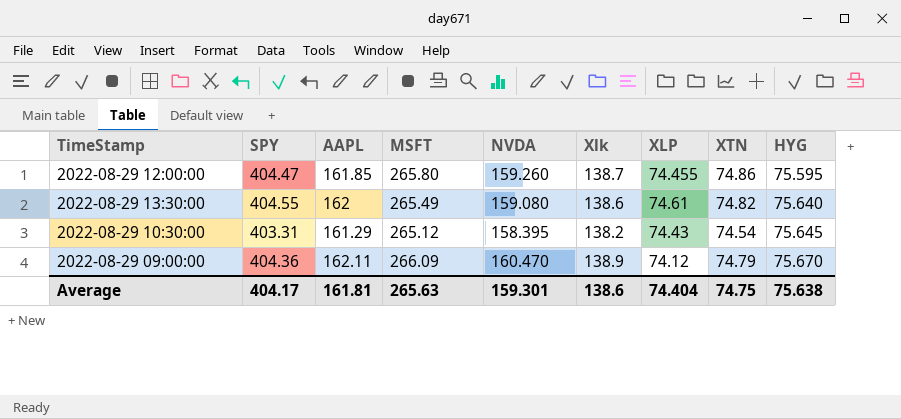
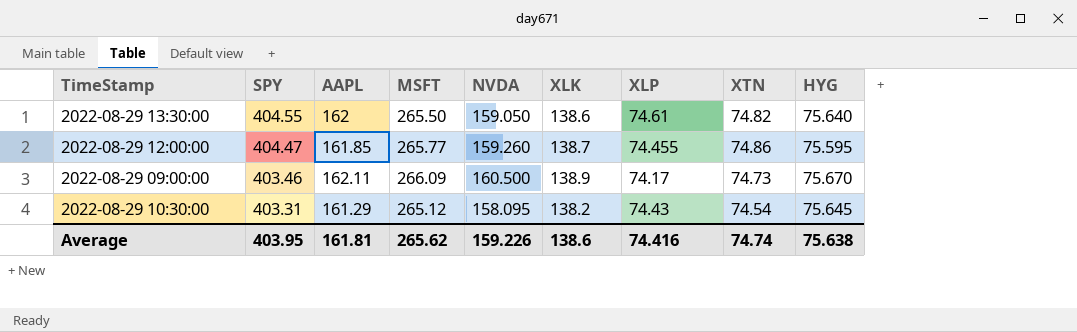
row order: HYG ascending -> SPY descending
column name: Xlk -> XLK
2022-08-29 13:30:00 | MSFT: 265.49 -> 265.50
2022-08-29 13:30:00 | NVDA: 159.080 -> 159.050
2022-08-29 12:00:00 | MSFT: 265.80 -> 265.77
2022-08-29 09:00:00 | SPY: 404.36 -> 403.46
2022-08-29 09:00:00 | NVDA: 160.470 -> 160.500
2022-08-29 09:00:00 | XLP: 74.12 -> 74.17
2022-08-29 09:00:00 | XTN: 74.79 -> 74.73
2022-08-29 10:30:00 | NVDA: 158.395 -> 158.095
Average | SPY: 404.17 -> 403.95
Average | MSFT: 265.63 -> 265.62
Average | NVDA: 159.301 -> 159.226
Average | XLP: 74.404 -> 74.416
Average | XTN: 74.75 -> 74.74

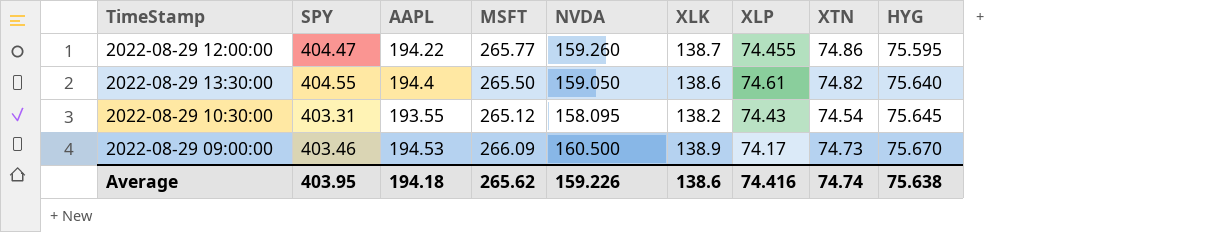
row order: SPY descending -> HYG ascending
2022-08-29 12:00:00 | AAPL: 161.85 -> 194.22
2022-08-29 13:30:00 | AAPL: 162 -> 194.4
2022-08-29 10:30:00 | AAPL: 161.29 -> 193.55
2022-08-29 09:00:00 | AAPL: 162.11 -> 194.53
Average | AAPL: 161.81 -> 194.18

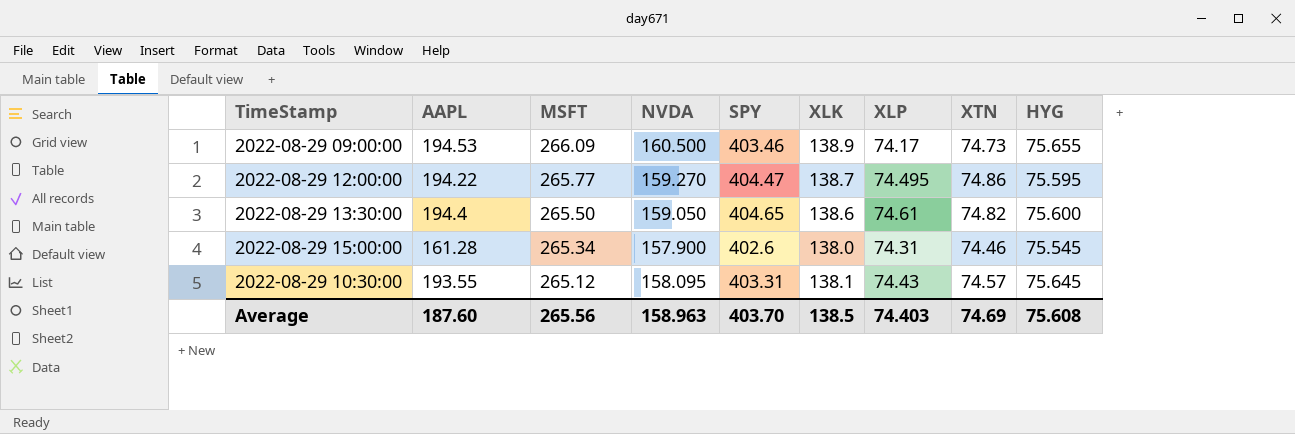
row order: HYG ascending -> MSFT descending
column SPY | position: 2 -> 5
2022-08-29 09:00:00 | HYG: 75.670 -> 75.655
2022-08-29 12:00:00 | NVDA: 159.260 -> 159.270
2022-08-29 12:00:00 | XLP: 74.455 -> 74.495
2022-08-29 13:30:00 | SPY: 404.55 -> 404.65
2022-08-29 13:30:00 | HYG: 75.640 -> 75.600
row 2022-08-29 15:00:00: none -> 161.28 | 265.34 | 157.900 | 402.6 | 138.0 | 74.31 | 74.46 | 75.545
2022-08-29 10:30:00 | XLK: 138.2 -> 138.1
2022-08-29 10:30:00 | XTN: 74.54 -> 74.57
Average | AAPL: 194.18 -> 187.60
Average | MSFT: 265.62 -> 265.56
Average | NVDA: 159.226 -> 158.963
Average | SPY: 403.95 -> 403.70
Average | XLK: 138.6 -> 138.5
Average | XLP: 74.416 -> 74.403
Average | XTN: 74.74 -> 74.69
Average | HYG: 75.638 -> 75.608

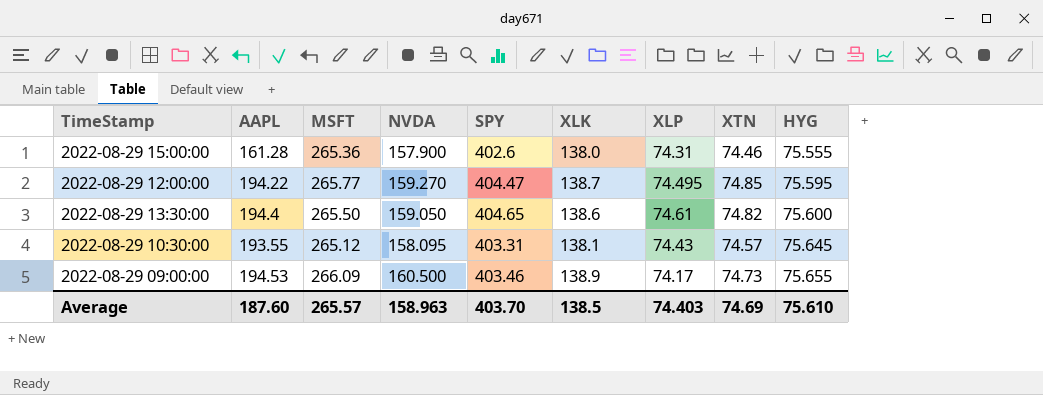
row order: MSFT descending -> HYG ascending
2022-08-29 15:00:00 | MSFT: 265.34 -> 265.36
2022-08-29 15:00:00 | HYG: 75.545 -> 75.555
2022-08-29 12:00:00 | XTN: 74.86 -> 74.85
Average | MSFT: 265.56 -> 265.57
Average | HYG: 75.608 -> 75.610

